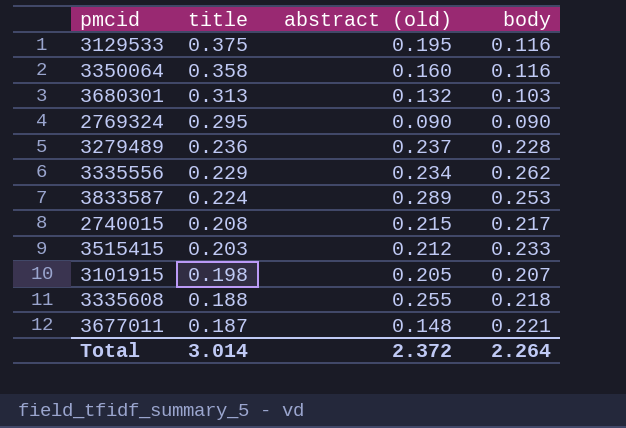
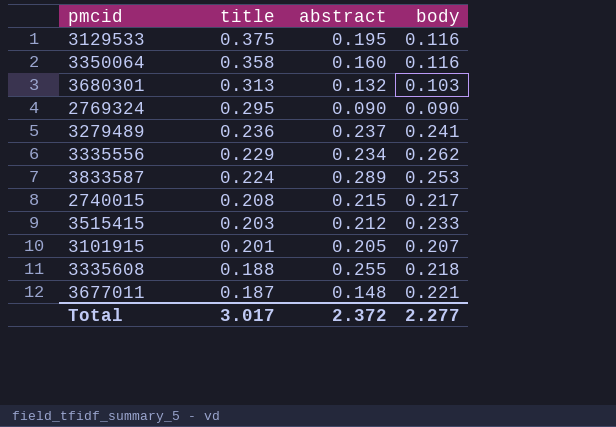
column name: abstract (old) -> abstract
3279489 | body: 0.228 -> 0.241
3101915 | title: 0.198 -> 0.201
Total | title: 3.014 -> 3.017
Total | body: 2.264 -> 2.277

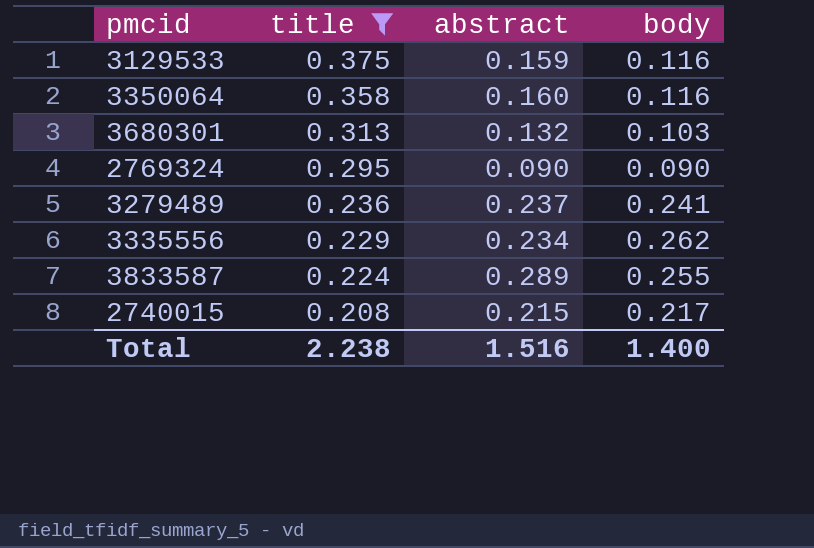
filter: none -> title >= 0.208
3129533 | abstract: 0.195 -> 0.159
3833587 | body: 0.253 -> 0.255
Total | title: 3.017 -> 2.238
Total | abstract: 2.372 -> 1.516
Total | body: 2.277 -> 1.400

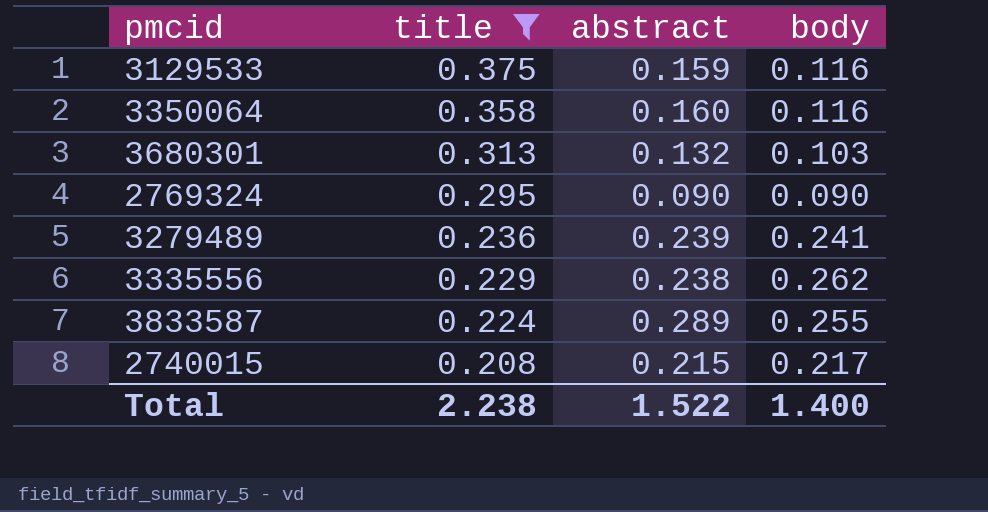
3279489 | abstract: 0.237 -> 0.239
3335556 | abstract: 0.234 -> 0.238
Total | abstract: 1.516 -> 1.522

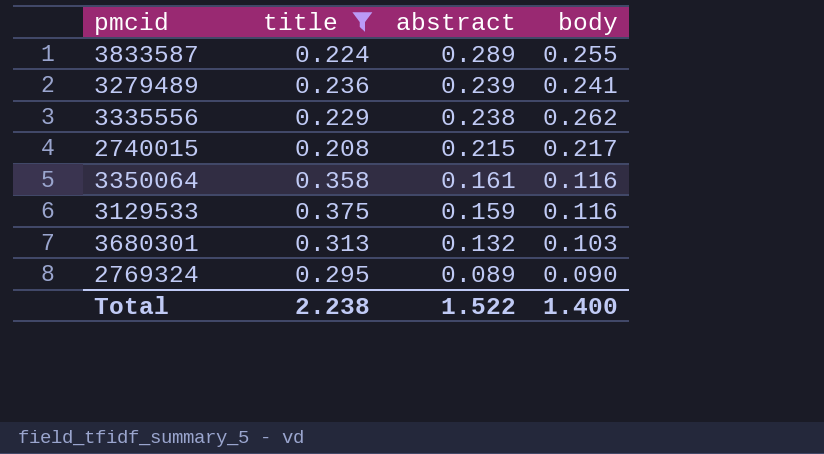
row order: title descending -> abstract descending
3350064 | abstract: 0.160 -> 0.161
2769324 | abstract: 0.090 -> 0.089

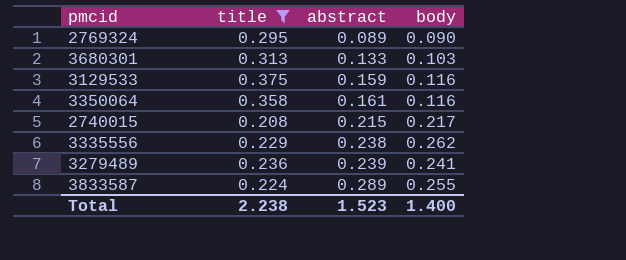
row order: abstract descending -> abstract ascending
3680301 | abstract: 0.132 -> 0.133
Total | abstract: 1.522 -> 1.523

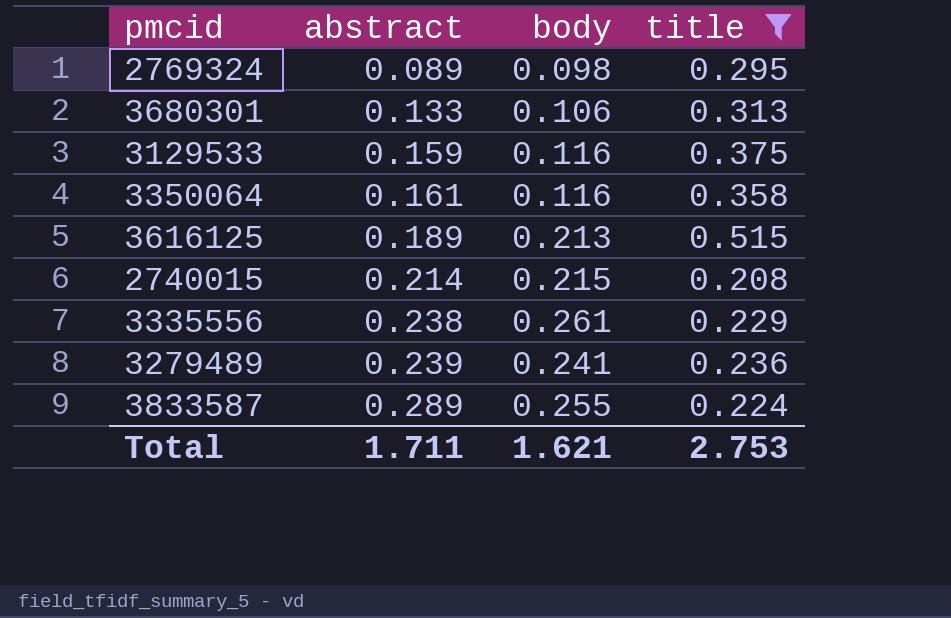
column title | position: 2 -> 4
2769324 | body: 0.090 -> 0.098
3680301 | body: 0.103 -> 0.106
row 3616125: none -> 0.189 | 0.213 | 0.515
2740015 | abstract: 0.215 -> 0.214
2740015 | body: 0.217 -> 0.215
3335556 | body: 0.262 -> 0.261
Total | abstract: 1.523 -> 1.711
Total | body: 1.400 -> 1.621
Total | title: 2.238 -> 2.753

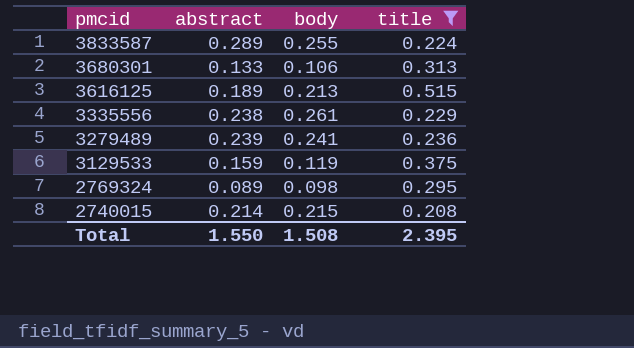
row order: abstract ascending -> pmcid descending
row 3350064: 0.161 | 0.116 | 0.358 -> none
3129533 | body: 0.116 -> 0.119
Total | abstract: 1.711 -> 1.550
Total | body: 1.621 -> 1.508
Total | title: 2.753 -> 2.395

